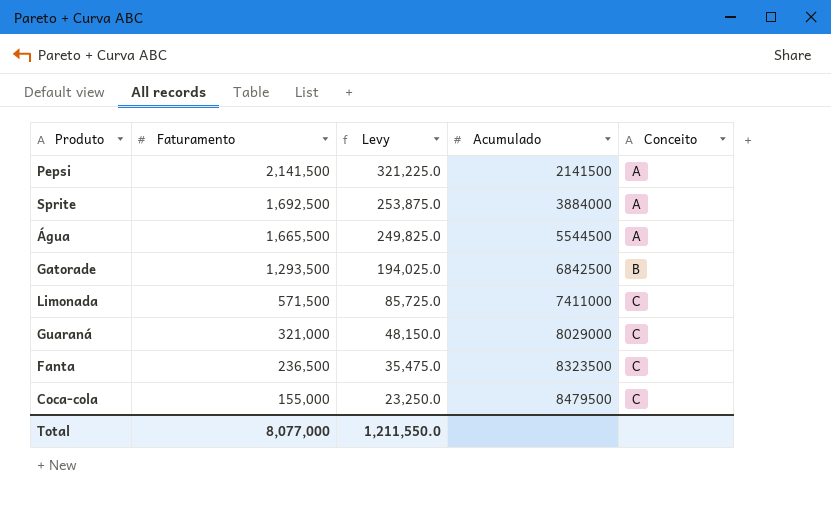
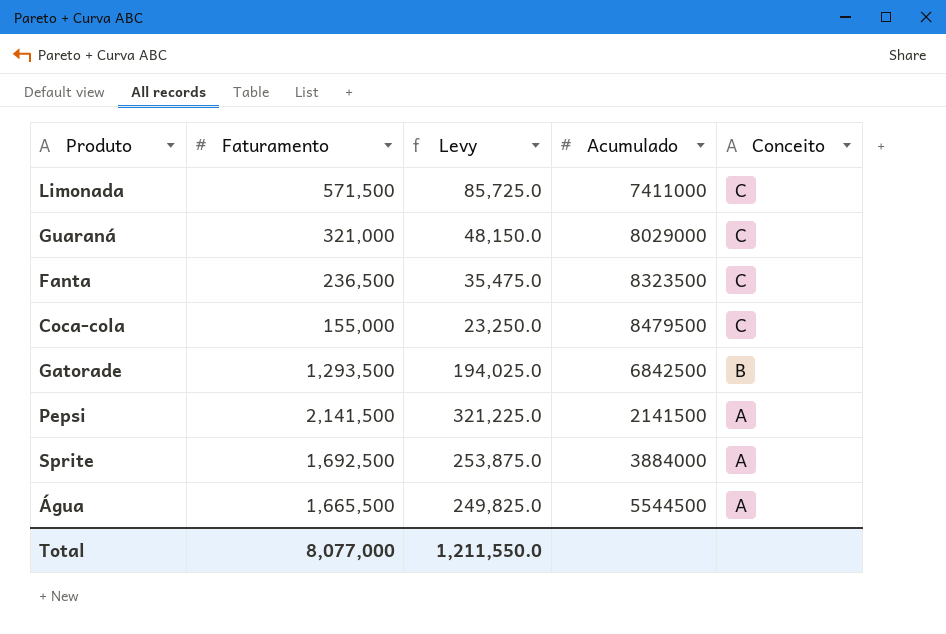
row order: Faturamento descending -> Conceito descending

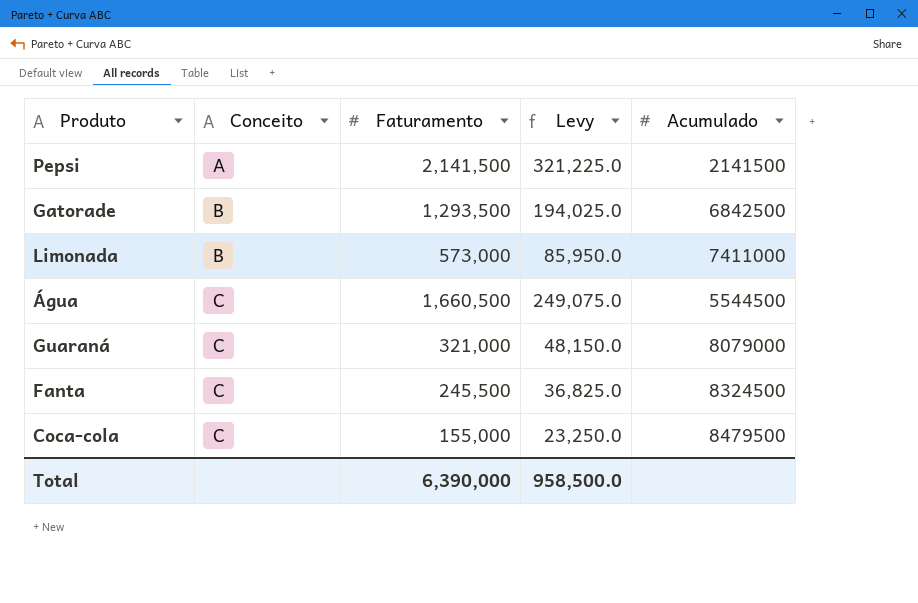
row order: Conceito descending -> Conceito ascending
column Conceito | position: 5 -> 2
row Sprite: 1,692,500 | 253,875.0 | 3884000 | A -> none
Limonada | Conceito: C -> B
Limonada | Faturamento: 571,500 -> 573,000
Limonada | Levy: 85,725.0 -> 85,950.0
Água | Conceito: A -> C
Água | Faturamento: 1,665,500 -> 1,660,500
Água | Levy: 249,825.0 -> 249,075.0
Guaraná | Acumulado: 8029000 -> 8079000
Fanta | Faturamento: 236,500 -> 245,500
Fanta | Levy: 35,475.0 -> 36,825.0
Fanta | Acumulado: 8323500 -> 8324500
Total | Faturamento: 8,077,000 -> 6,390,000
Total | Levy: 1,211,550.0 -> 958,500.0

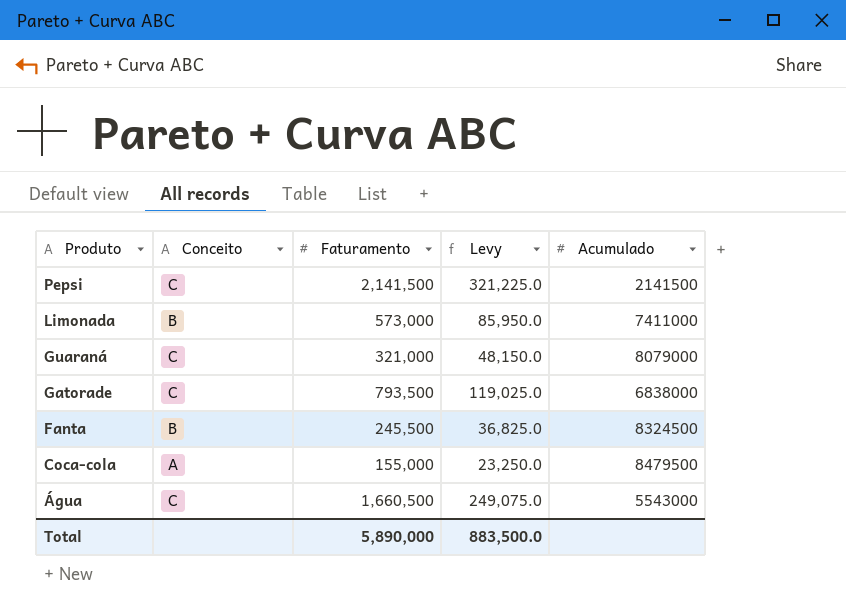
row order: Conceito ascending -> Produto descending
Pepsi | Conceito: A -> C
Gatorade | Conceito: B -> C
Gatorade | Faturamento: 1,293,500 -> 793,500
Gatorade | Levy: 194,025.0 -> 119,025.0
Gatorade | Acumulado: 6842500 -> 6838000
Fanta | Conceito: C -> B
Coca-cola | Conceito: C -> A
Água | Acumulado: 5544500 -> 5543000
Total | Faturamento: 6,390,000 -> 5,890,000
Total | Levy: 958,500.0 -> 883,500.0

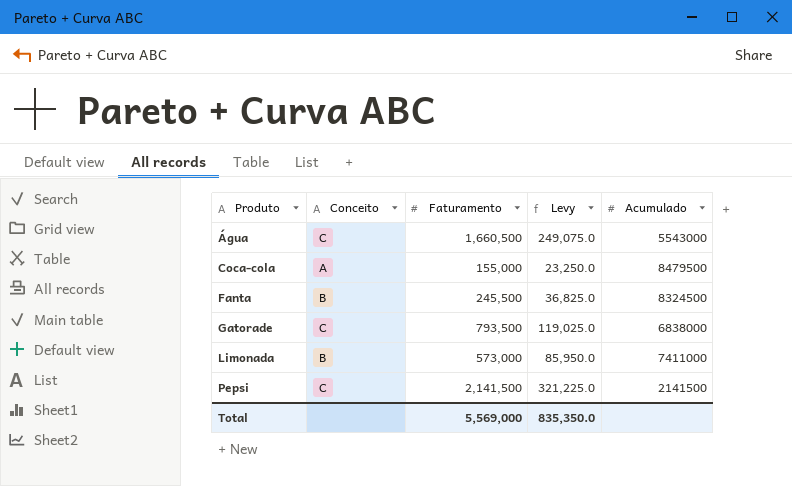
row order: Produto descending -> Produto ascending
row Guaraná: C | 321,000 | 48,150.0 | 8079000 -> none
Total | Faturamento: 5,890,000 -> 5,569,000
Total | Levy: 883,500.0 -> 835,350.0

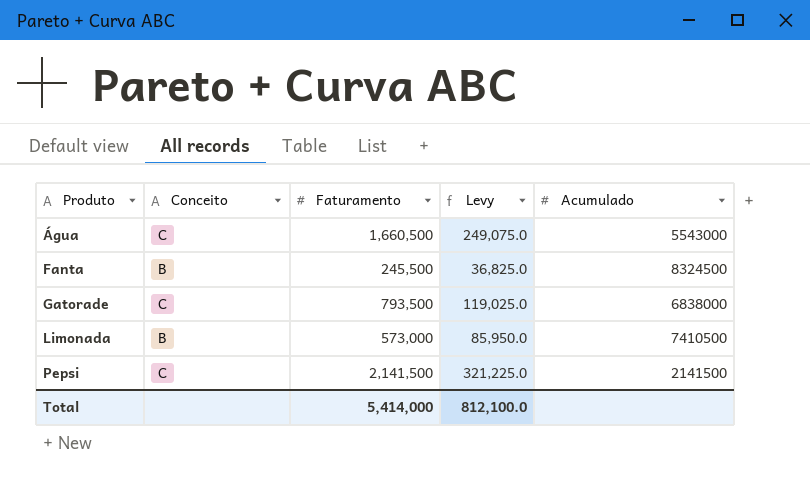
row Coca-cola: A | 155,000 | 23,250.0 | 8479500 -> none
Limonada | Acumulado: 7411000 -> 7410500
Total | Faturamento: 5,569,000 -> 5,414,000
Total | Levy: 835,350.0 -> 812,100.0

